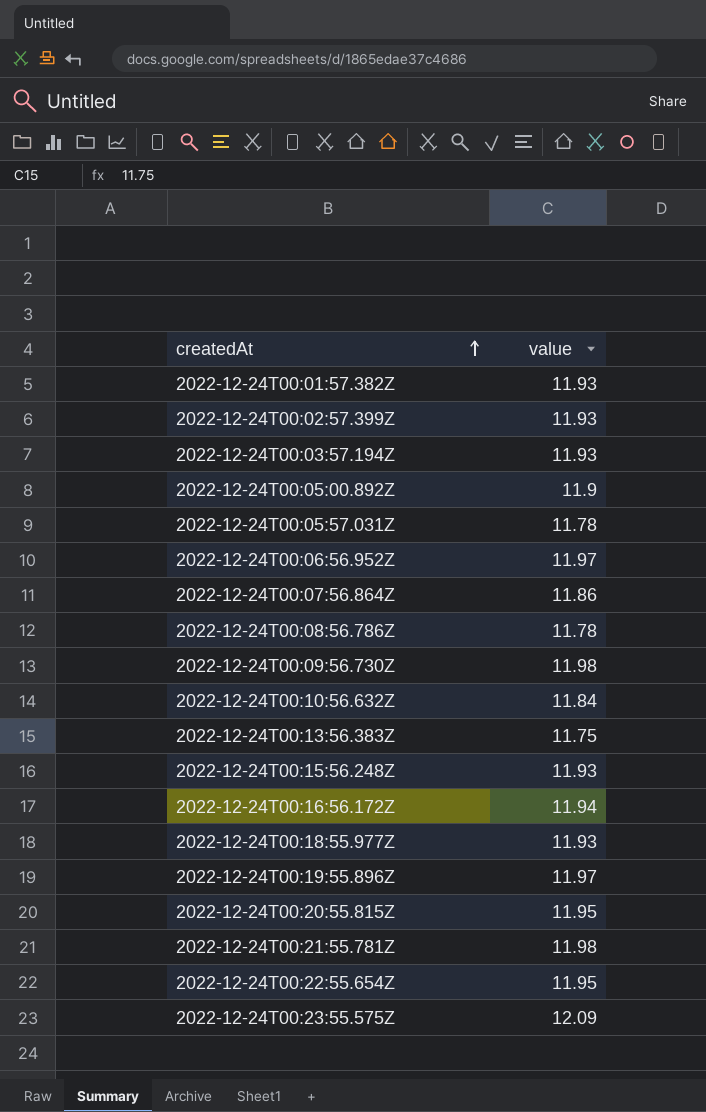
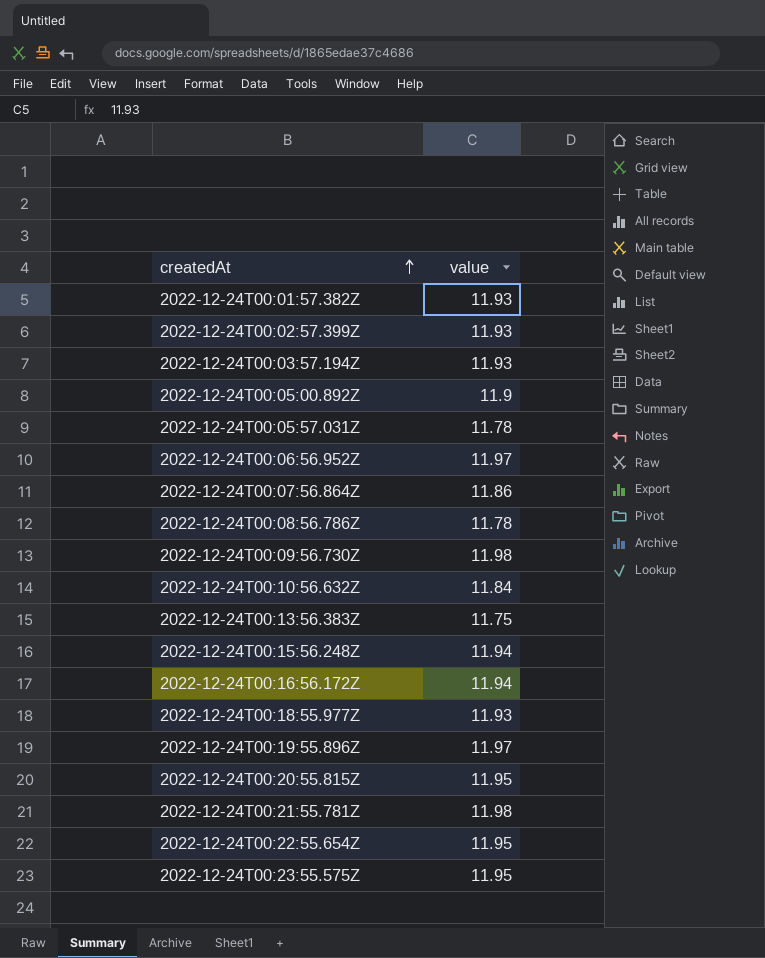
2022-12-24T00:15:56.248Z | value: 11.93 -> 11.94
2022-12-24T00:23:55.575Z | value: 12.09 -> 11.95

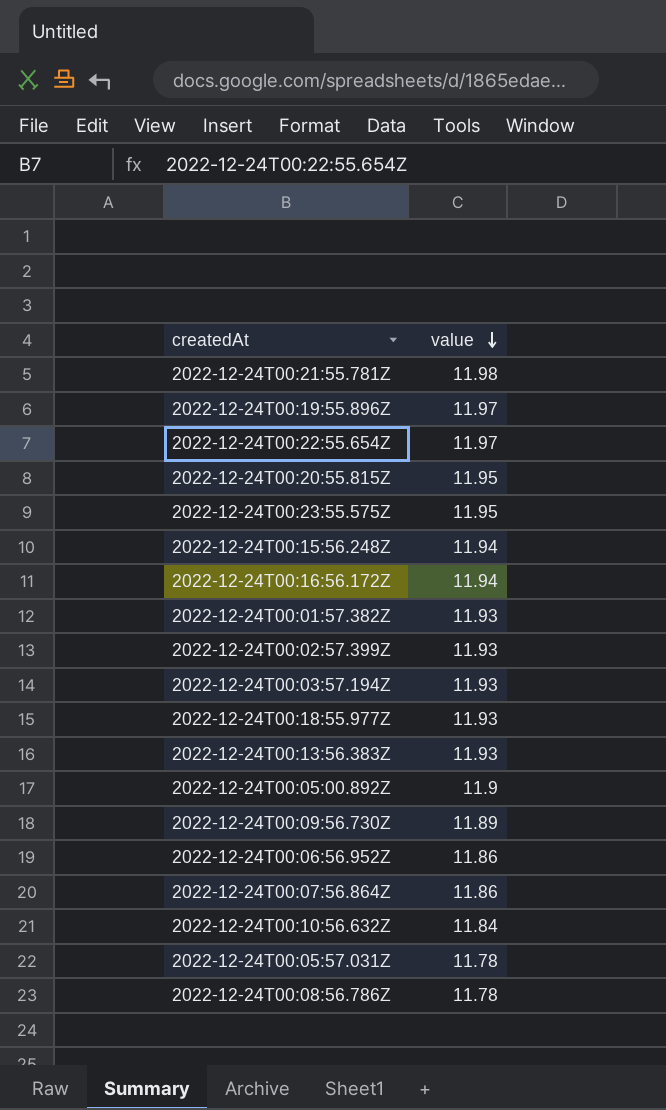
row order: createdAt ascending -> value descending
2022-12-24T00:22:55.654Z | value: 11.95 -> 11.97
2022-12-24T00:13:56.383Z | value: 11.75 -> 11.93
2022-12-24T00:09:56.730Z | value: 11.98 -> 11.89
2022-12-24T00:06:56.952Z | value: 11.97 -> 11.86

